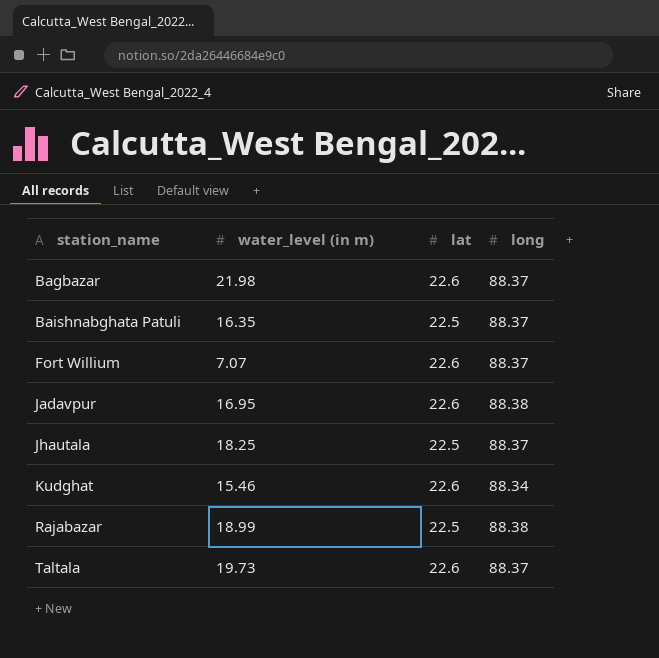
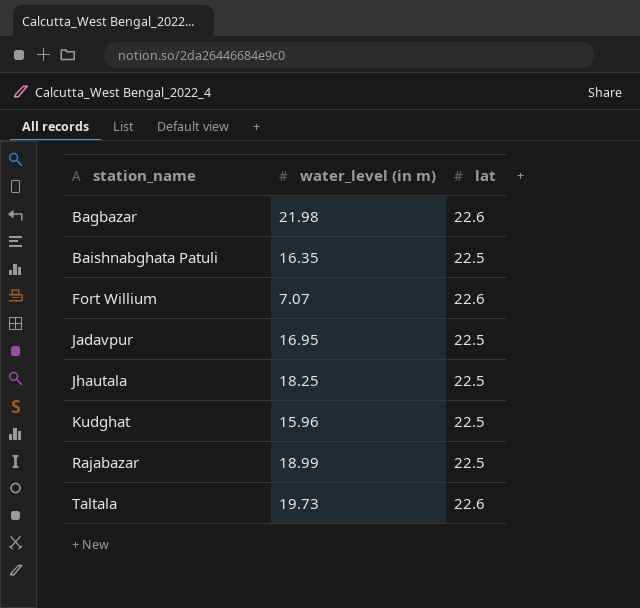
column long | position: 4 -> none
Jadavpur | lat: 22.6 -> 22.5
Kudghat | water_level (in m): 15.46 -> 15.96
Kudghat | lat: 22.6 -> 22.5

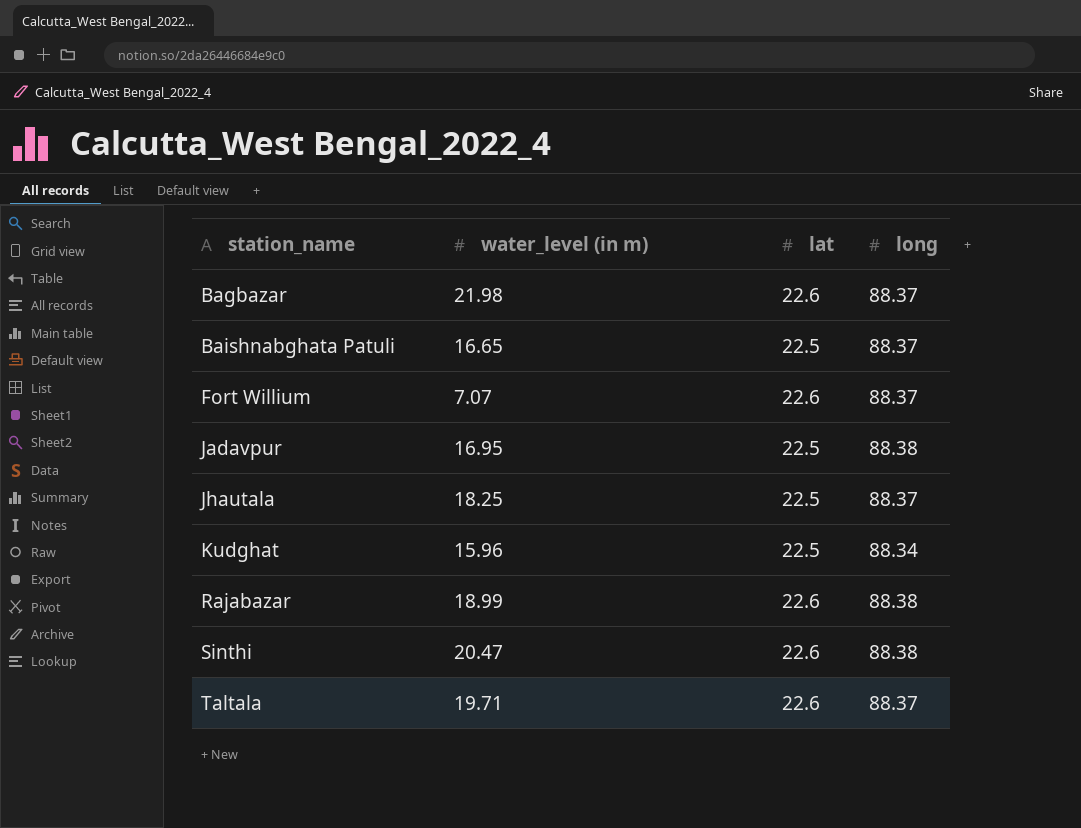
column long | position: none -> 4
Baishnabghata Patuli | water_level (in m): 16.35 -> 16.65
Rajabazar | lat: 22.5 -> 22.6
row Sinthi: none -> 20.47 | 22.6 | 88.38
Taltala | water_level (in m): 19.73 -> 19.71

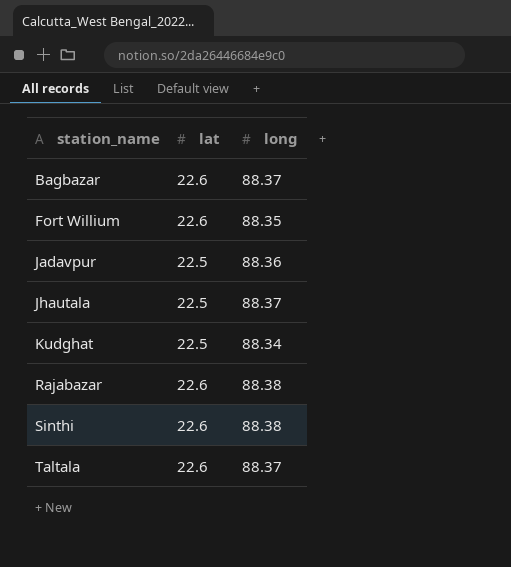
column water_level (in m) | position: 2 -> none
row Baishnabghata Patuli: 16.65 | 22.5 | 88.37 -> none
Fort Willium | long: 88.37 -> 88.35
Jadavpur | long: 88.38 -> 88.36

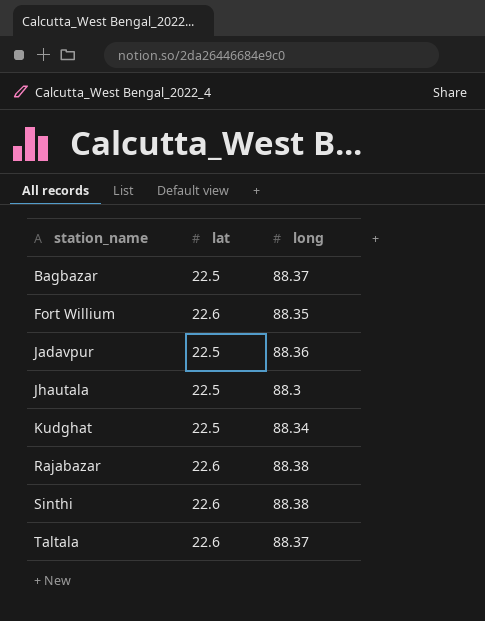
Bagbazar | lat: 22.6 -> 22.5
Jhautala | long: 88.37 -> 88.3

